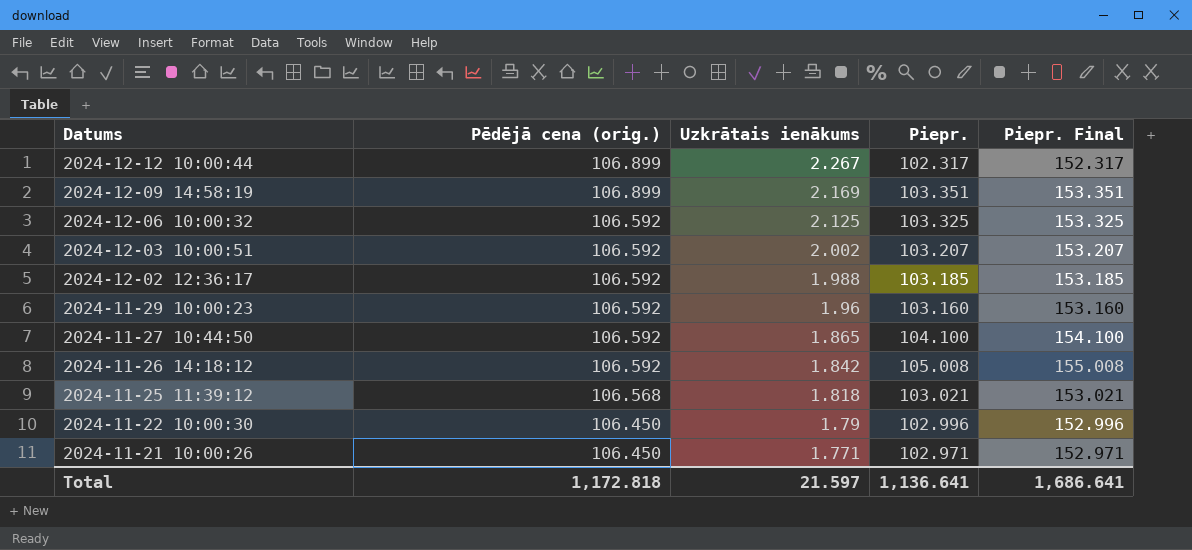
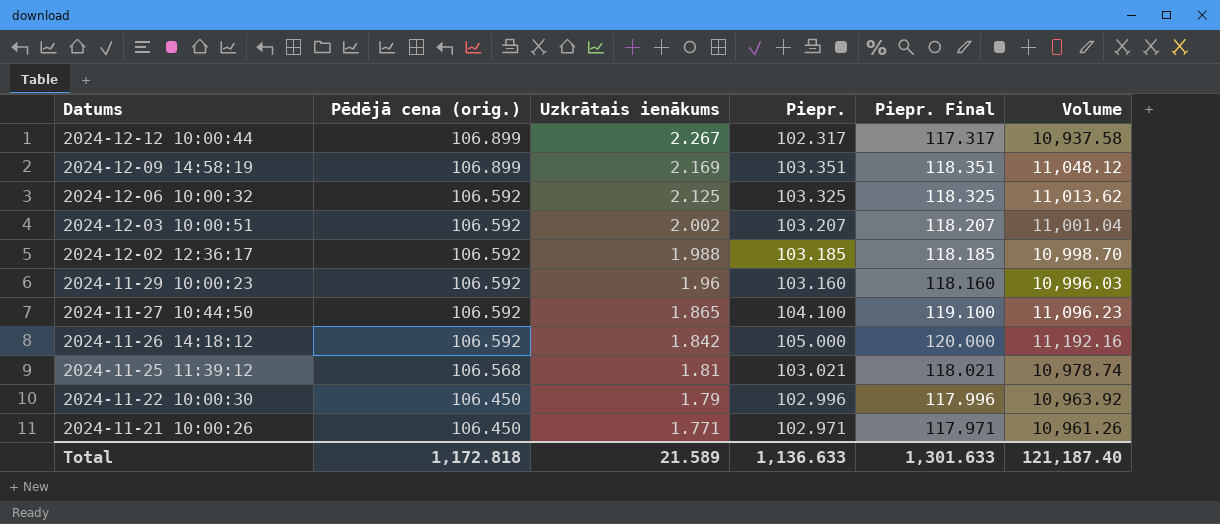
column Piepr. Final | formula: [Piepr.] + 50 -> [Piepr.] + 15
column Volume | formula: none -> [Pēdējā cena (orig.)] * [Piepr.]
2024-11-26 14:18:12 | Piepr.: 105.008 -> 105.000
2024-11-25 11:39:12 | Uzkrātais ienākums: 1.818 -> 1.81
Total | Uzkrātais ienākums: 21.597 -> 21.589
Total | Piepr.: 1,136.641 -> 1,136.633
Total | Piepr. Final: 1,686.641 -> 1,301.633

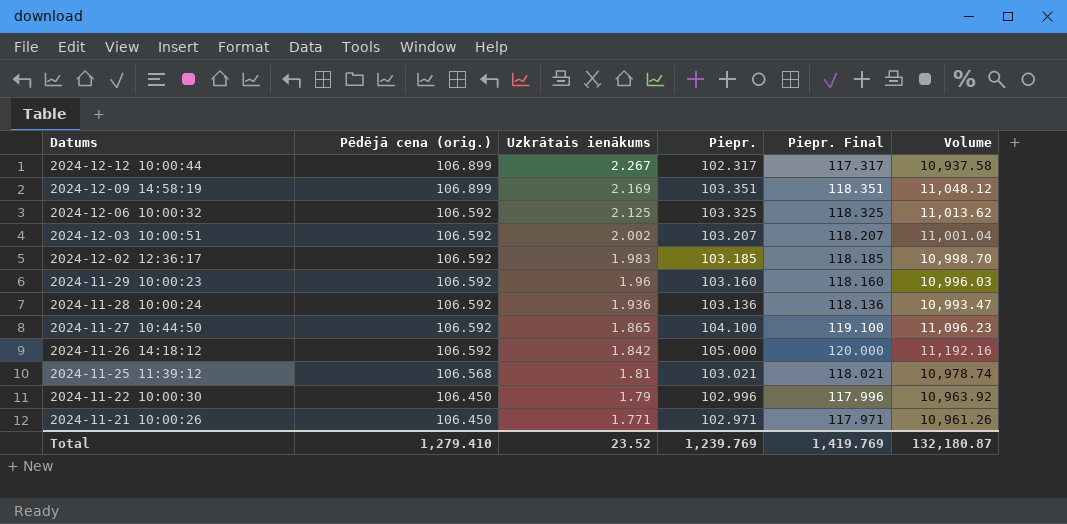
2024-12-02 12:36:17 | Uzkrātais ienākums: 1.988 -> 1.983
row 2024-11-28 10:00:24: none -> 106.592 | 1.936 | 103.136 | 118.136 | 10,993.47
Total | Pēdējā cena (orig.): 1,172.818 -> 1,279.410
Total | Uzkrātais ienākums: 21.589 -> 23.52
Total | Piepr.: 1,136.633 -> 1,239.769
Total | Piepr. Final: 1,301.633 -> 1,419.769
Total | Volume: 121,187.40 -> 132,180.87

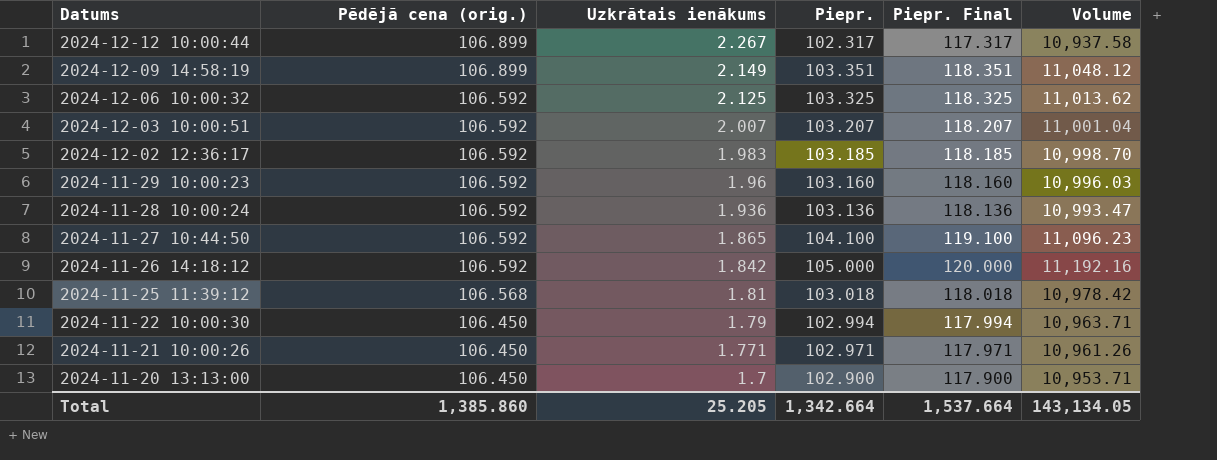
2024-12-09 14:58:19 | Uzkrātais ienākums: 2.169 -> 2.149
2024-12-03 10:00:51 | Uzkrātais ienākums: 2.002 -> 2.007
2024-11-25 11:39:12 | Piepr.: 103.021 -> 103.018
2024-11-25 11:39:12 | Piepr. Final: 118.021 -> 118.018
2024-11-25 11:39:12 | Volume: 10,978.74 -> 10,978.42
2024-11-22 10:00:30 | Piepr.: 102.996 -> 102.994
2024-11-22 10:00:30 | Piepr. Final: 117.996 -> 117.994
2024-11-22 10:00:30 | Volume: 10,963.92 -> 10,963.71
row 2024-11-20 13:13:00: none -> 106.450 | 1.7 | 102.900 | 117.900 | 10,953.71
Total | Pēdējā cena (orig.): 1,279.410 -> 1,385.860
Total | Uzkrātais ienākums: 23.52 -> 25.205
Total | Piepr.: 1,239.769 -> 1,342.664
Total | Piepr. Final: 1,419.769 -> 1,537.664
Total | Volume: 132,180.87 -> 143,134.05

